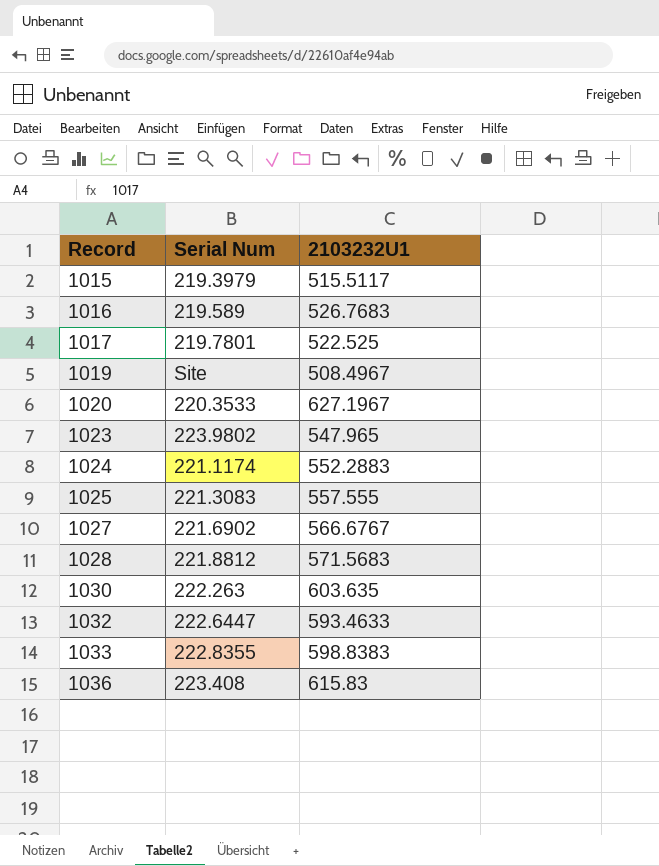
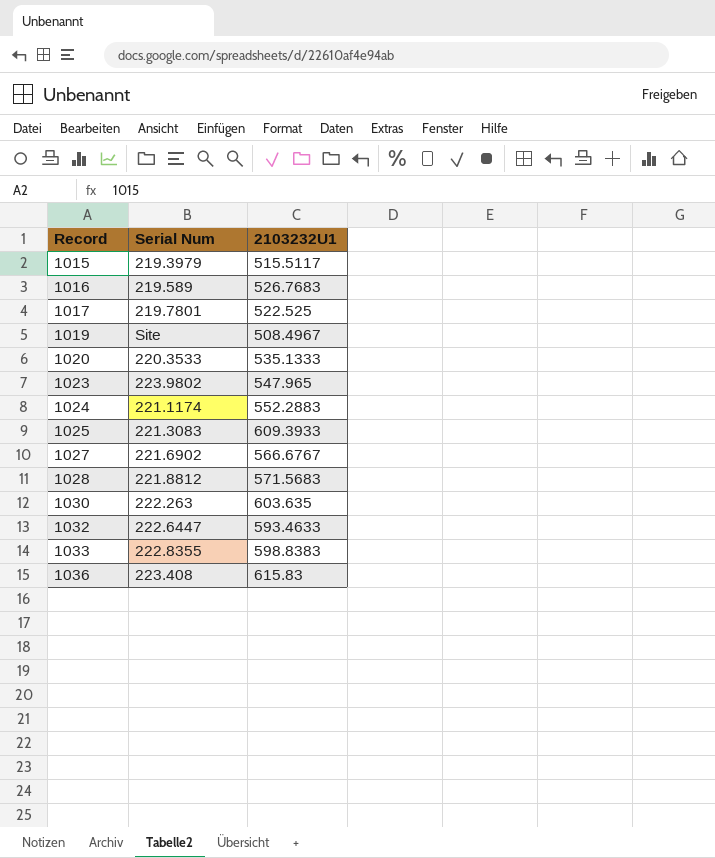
1020 | 2103232U1: 627.1967 -> 535.1333
1025 | 2103232U1: 557.555 -> 609.3933

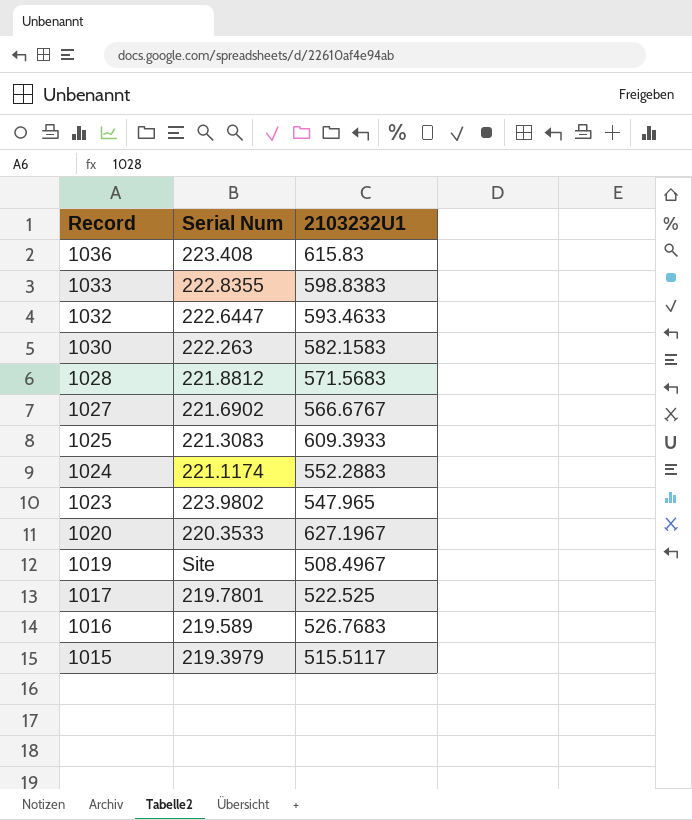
row order: Record ascending -> Record descending
1030 | 2103232U1: 603.635 -> 582.1583
1020 | 2103232U1: 535.1333 -> 627.1967

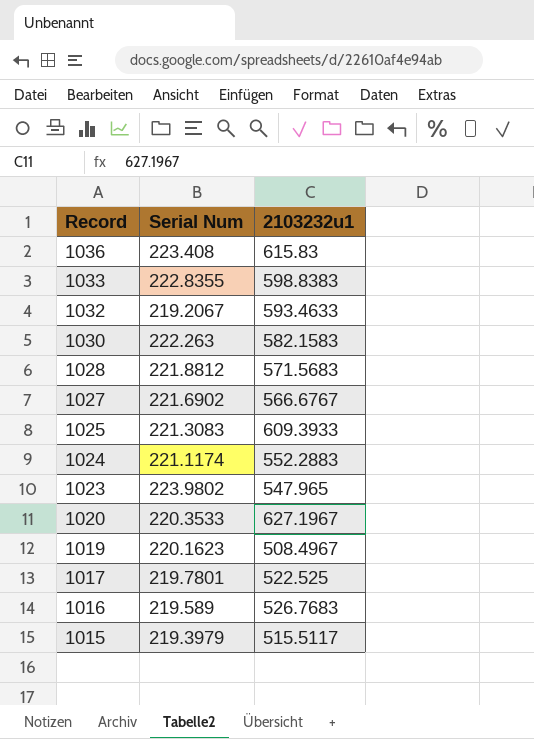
column name: 2103232U1 -> 2103232u1
1032 | Serial Num: 222.6447 -> 219.2067
1019 | Serial Num: Site -> 220.1623

